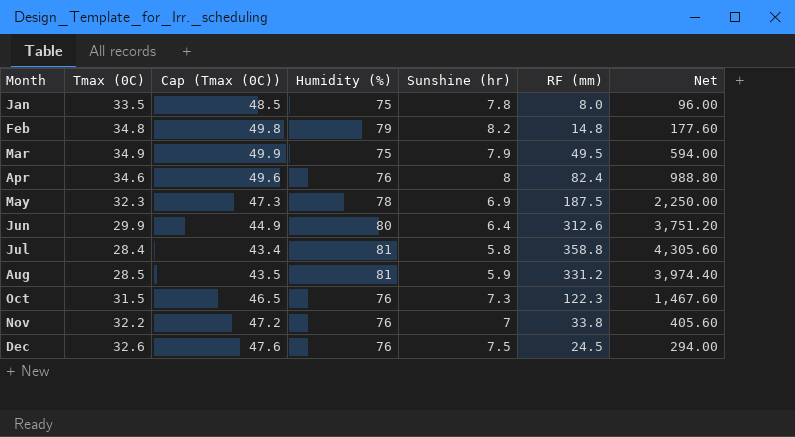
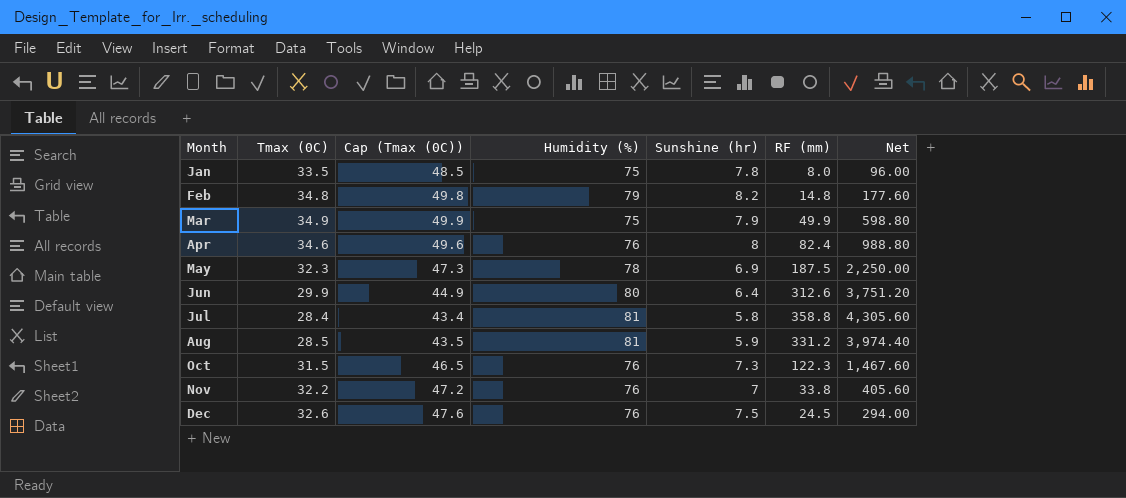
Mar | RF (mm): 49.5 -> 49.9
Mar | Net: 594.00 -> 598.80

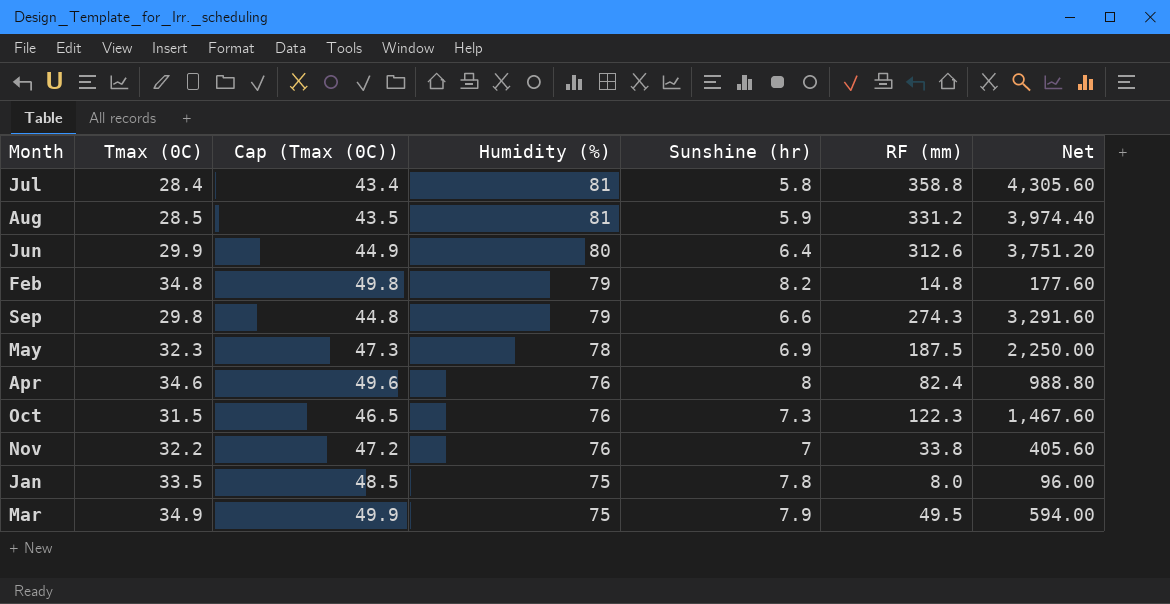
row order: Month ascending -> Humidity (%) descending
row Dec: 32.6 | 47.6 | 76 | 7.5 | 24.5 | 294.00 -> none
row Sep: none -> 29.8 | 44.8 | 79 | 6.6 | 274.3 | 3,291.60
Mar | RF (mm): 49.9 -> 49.5
Mar | Net: 598.80 -> 594.00

